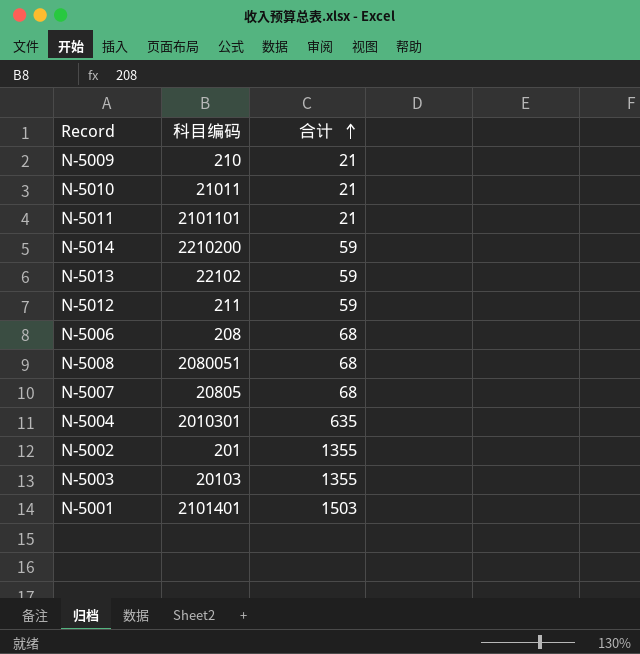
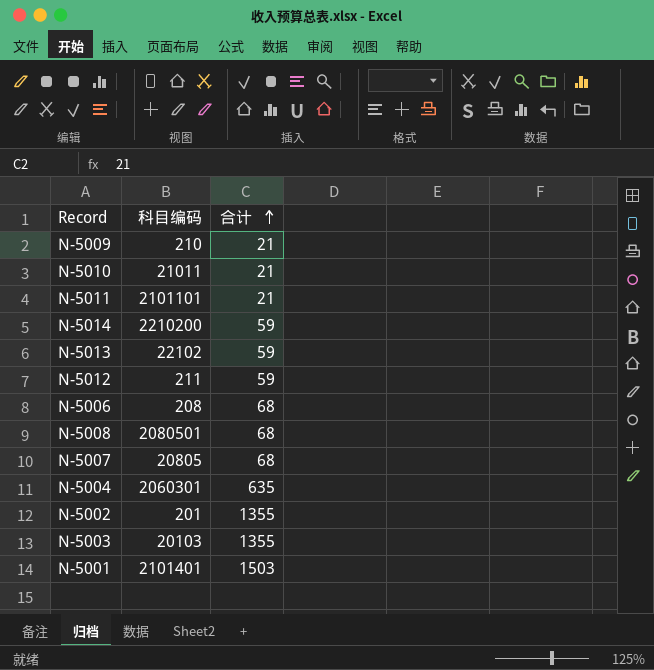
N-5008 | 科目编码: 2080051 -> 2080501
N-5004 | 科目编码: 2010301 -> 2060301

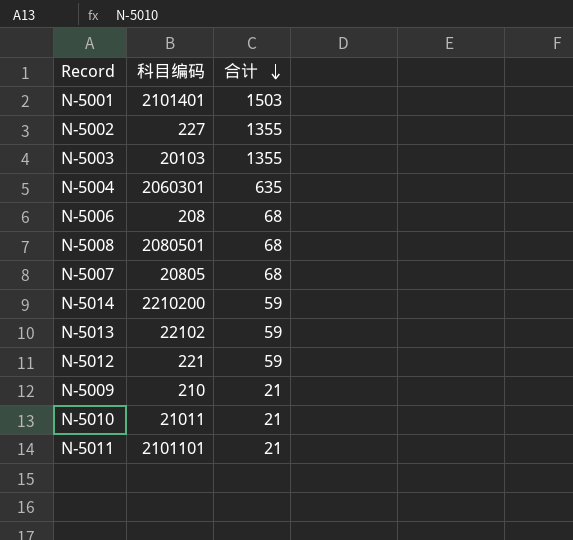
row order: 合计 ascending -> 合计 descending
N-5002 | 科目编码: 201 -> 227
N-5012 | 科目编码: 211 -> 221

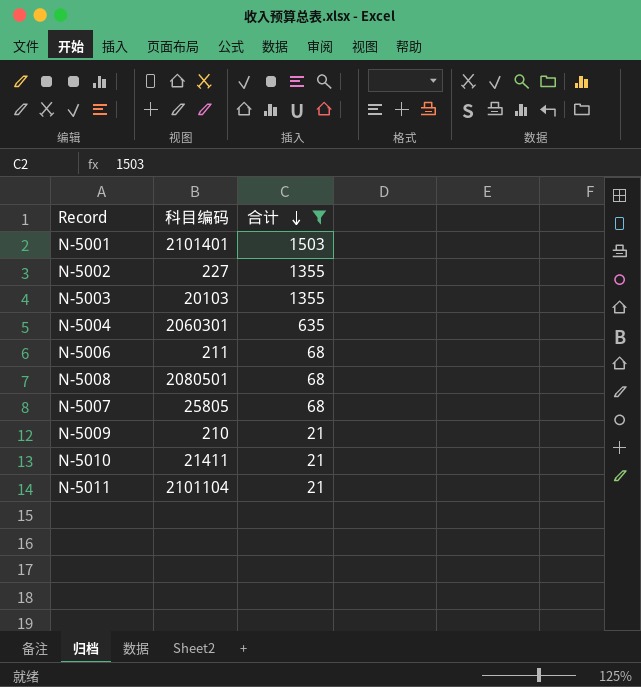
filter: none -> 合计 != 59
N-5006 | 科目编码: 208 -> 211
N-5007 | 科目编码: 20805 -> 25805
N-5010 | 科目编码: 21011 -> 21411
N-5011 | 科目编码: 2101101 -> 2101104

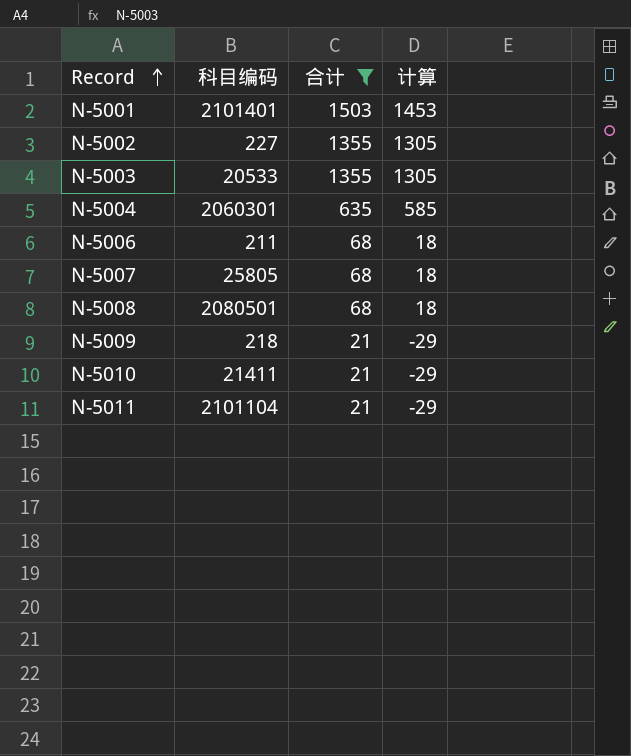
row order: 合计 descending -> Record ascending
column 计算 | formula: none -> [合计] - 50
N-5003 | 科目编码: 20103 -> 20533
N-5009 | 科目编码: 210 -> 218

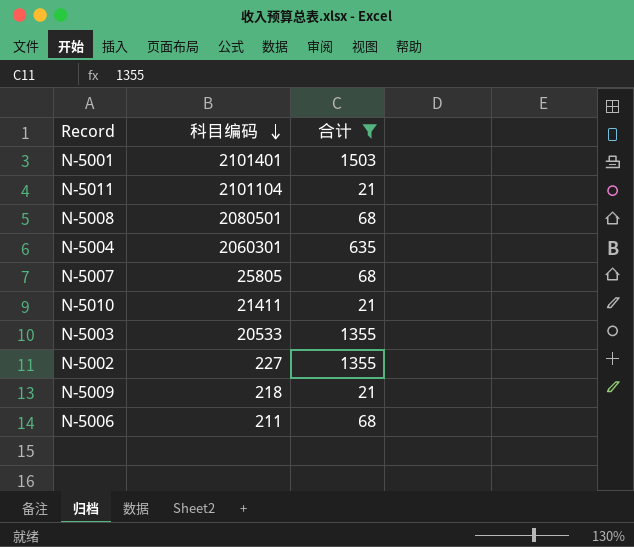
row order: Record ascending -> 科目编码 descending
column 计算 | formula: [合计] - 50 -> none

